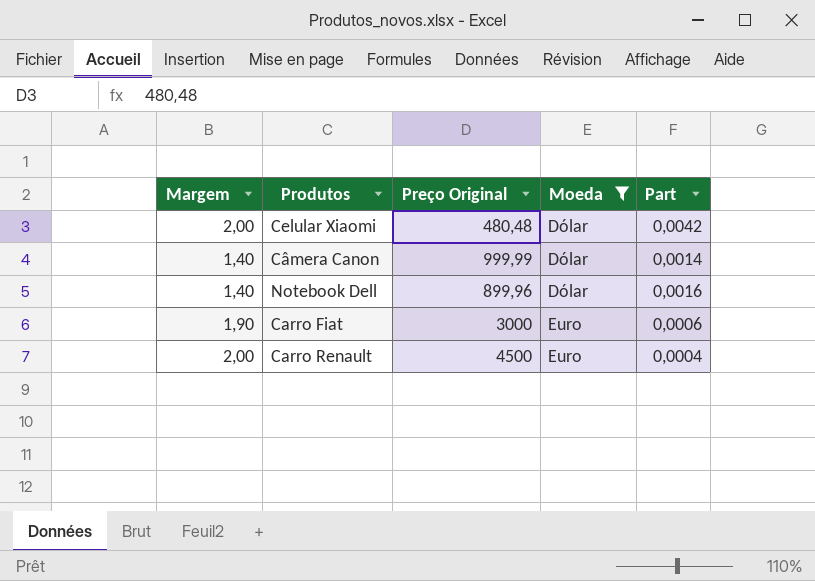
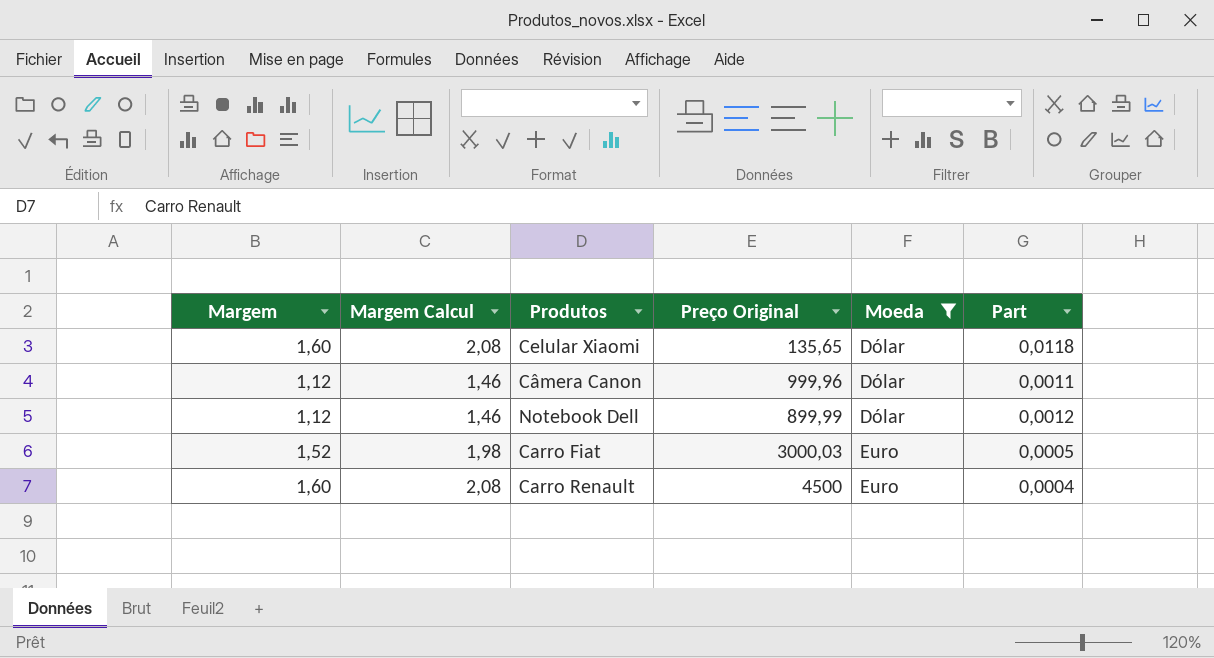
column Margem Calcul | formula: none -> [Margem] * 1,3
Celular Xiaomi | Margem: 2,00 -> 1,60
Celular Xiaomi | Preço Original: 480,48 -> 135,65
Celular Xiaomi | Part: 0,0042 -> 0,0118
Câmera Canon | Margem: 1,40 -> 1,12
Câmera Canon | Preço Original: 999,99 -> 999,96
Câmera Canon | Part: 0,0014 -> 0,0011
Notebook Dell | Margem: 1,40 -> 1,12
Notebook Dell | Preço Original: 899,96 -> 899,99
Notebook Dell | Part: 0,0016 -> 0,0012
Carro Fiat | Margem: 1,90 -> 1,52
Carro Fiat | Preço Original: 3000 -> 3000,03
Carro Fiat | Part: 0,0006 -> 0,0005
Carro Renault | Margem: 2,00 -> 1,60

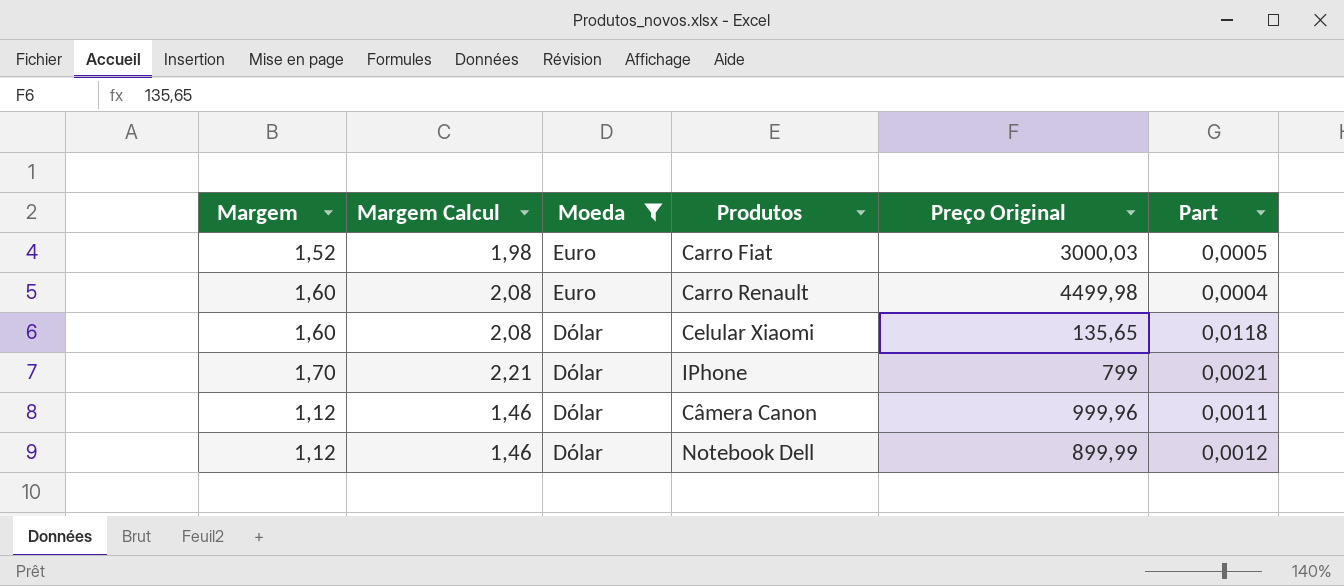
row order: Moeda ascending -> Moeda descending
column Moeda | position: 5 -> 3
Carro Renault | Preço Original: 4500 -> 4499,98
row IPhone: none -> 1,70 | 2,21 | Dólar | 799 | 0,0021

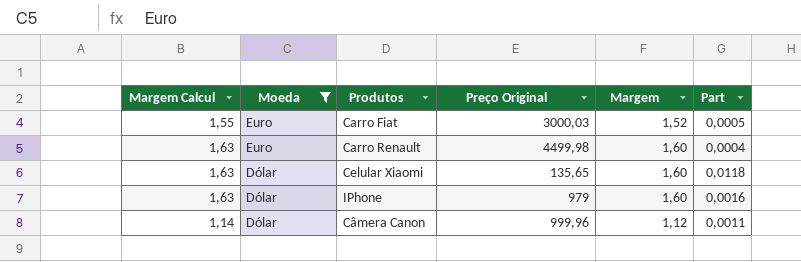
column Margem Calcul | formula: [Margem] * 1,3 -> [Margem] * 1,02
column Margem | position: 1 -> 5
row Notebook Dell: 1,12 | 1,46 | Dólar | 899,99 | 0,0012 -> none
IPhone | Preço Original: 799 -> 979
IPhone | Margem: 1,70 -> 1,60
IPhone | Part: 0,0021 -> 0,0016

